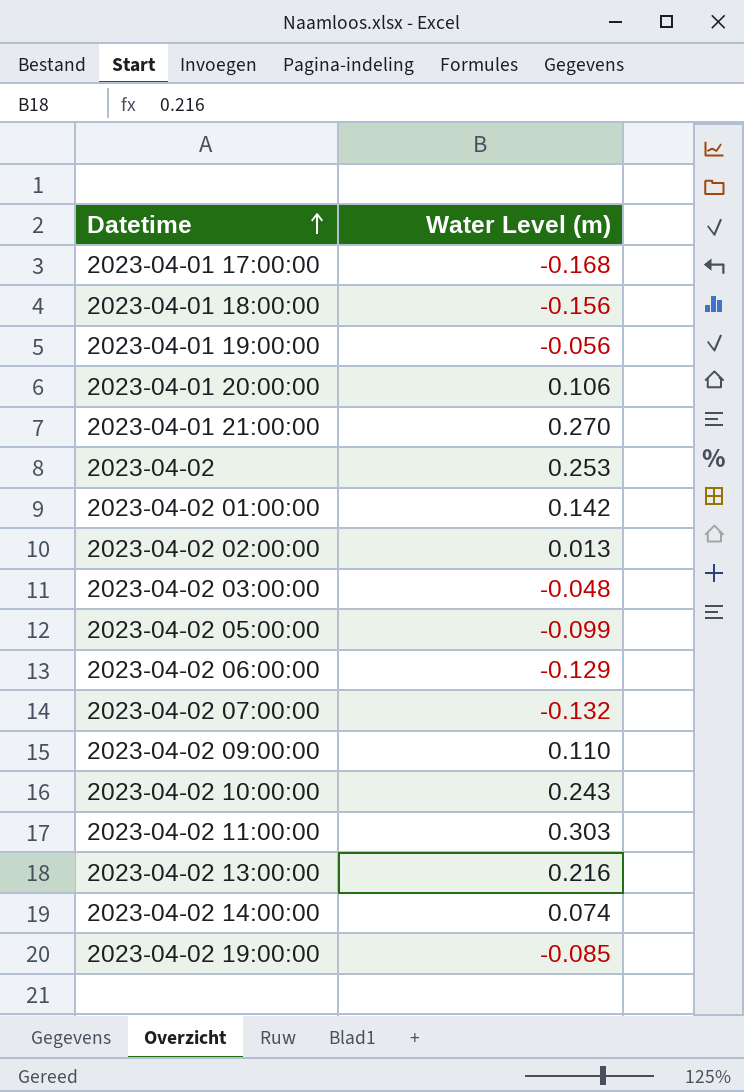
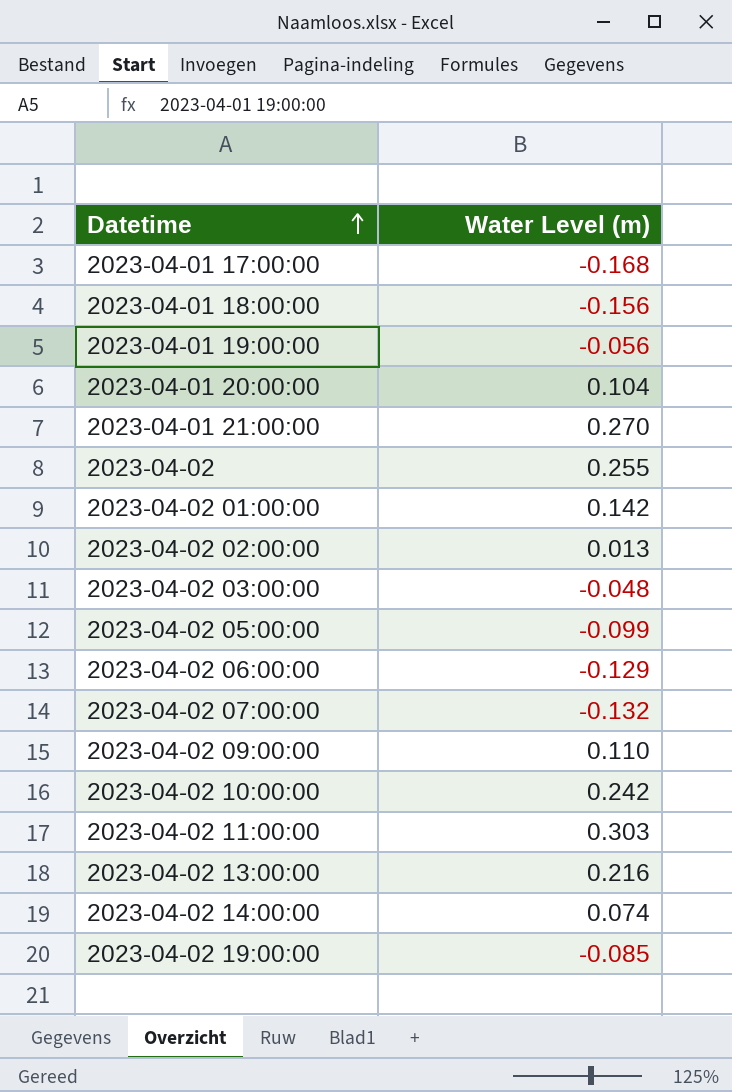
2023-04-01 20:00:00 | Water Level (m): 0.106 -> 0.104
2023-04-02 | Water Level (m): 0.253 -> 0.255
2023-04-02 10:00:00 | Water Level (m): 0.243 -> 0.242

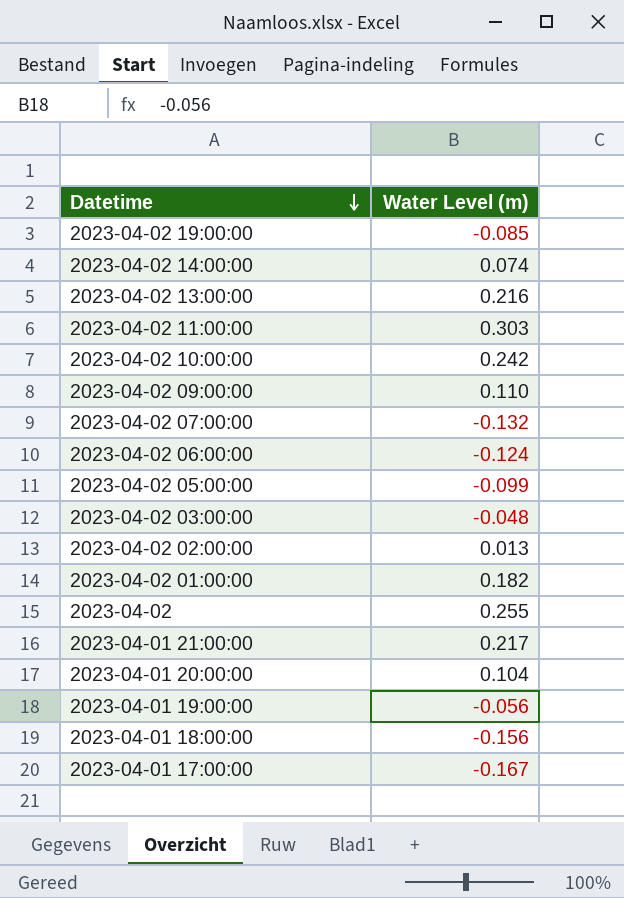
row order: Datetime ascending -> Datetime descending
2023-04-02 06:00:00 | Water Level (m): -0.129 -> -0.124
2023-04-02 01:00:00 | Water Level (m): 0.142 -> 0.182
2023-04-01 21:00:00 | Water Level (m): 0.270 -> 0.217
2023-04-01 17:00:00 | Water Level (m): -0.168 -> -0.167

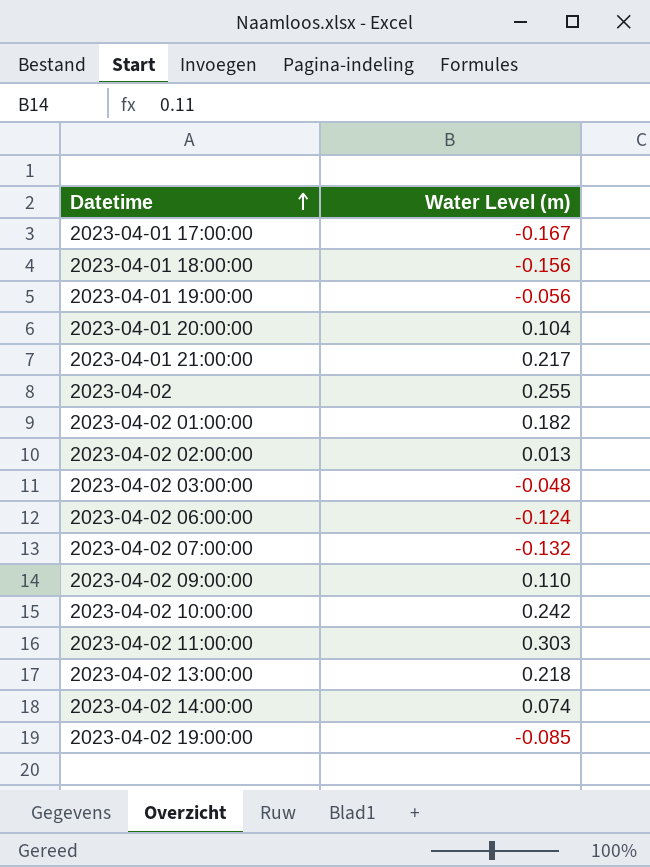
row order: Datetime descending -> Datetime ascending
row 2023-04-02 05:00:00: -0.099 -> none
2023-04-02 13:00:00 | Water Level (m): 0.216 -> 0.218

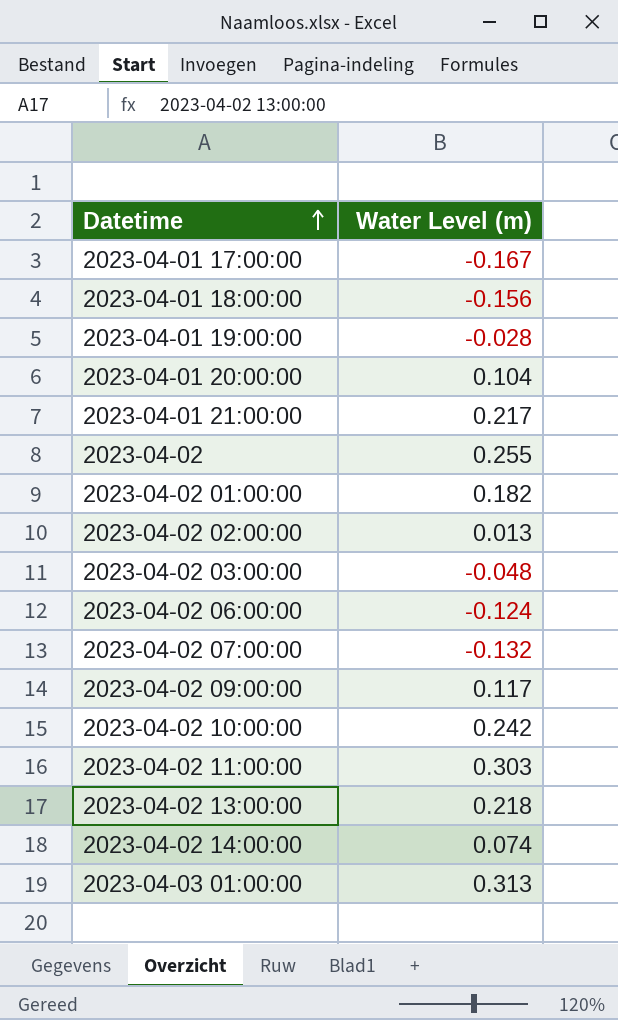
row 2023-04-02 19:00:00: -0.085 -> none
2023-04-01 19:00:00 | Water Level (m): -0.056 -> -0.028
2023-04-02 09:00:00 | Water Level (m): 0.110 -> 0.117
row 2023-04-03 01:00:00: none -> 0.313

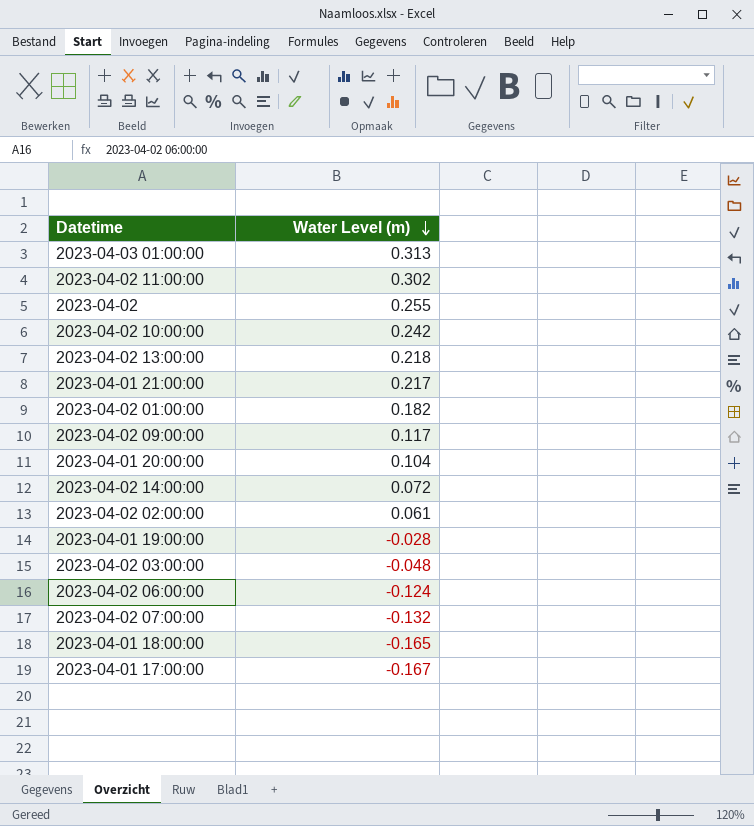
row order: Datetime ascending -> Water Level (m) descending
2023-04-02 11:00:00 | Water Level (m): 0.303 -> 0.302
2023-04-02 14:00:00 | Water Level (m): 0.074 -> 0.072
2023-04-02 02:00:00 | Water Level (m): 0.013 -> 0.061
2023-04-01 18:00:00 | Water Level (m): -0.156 -> -0.165

